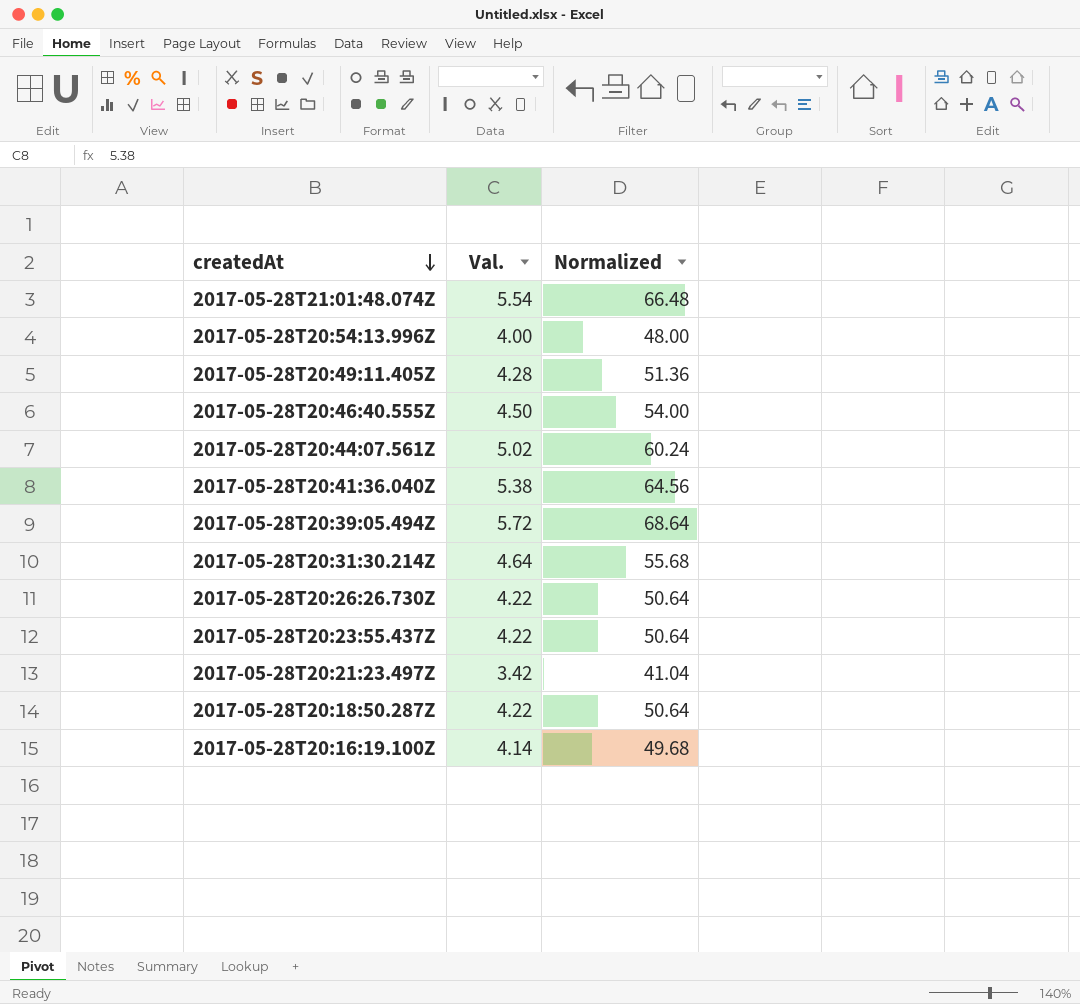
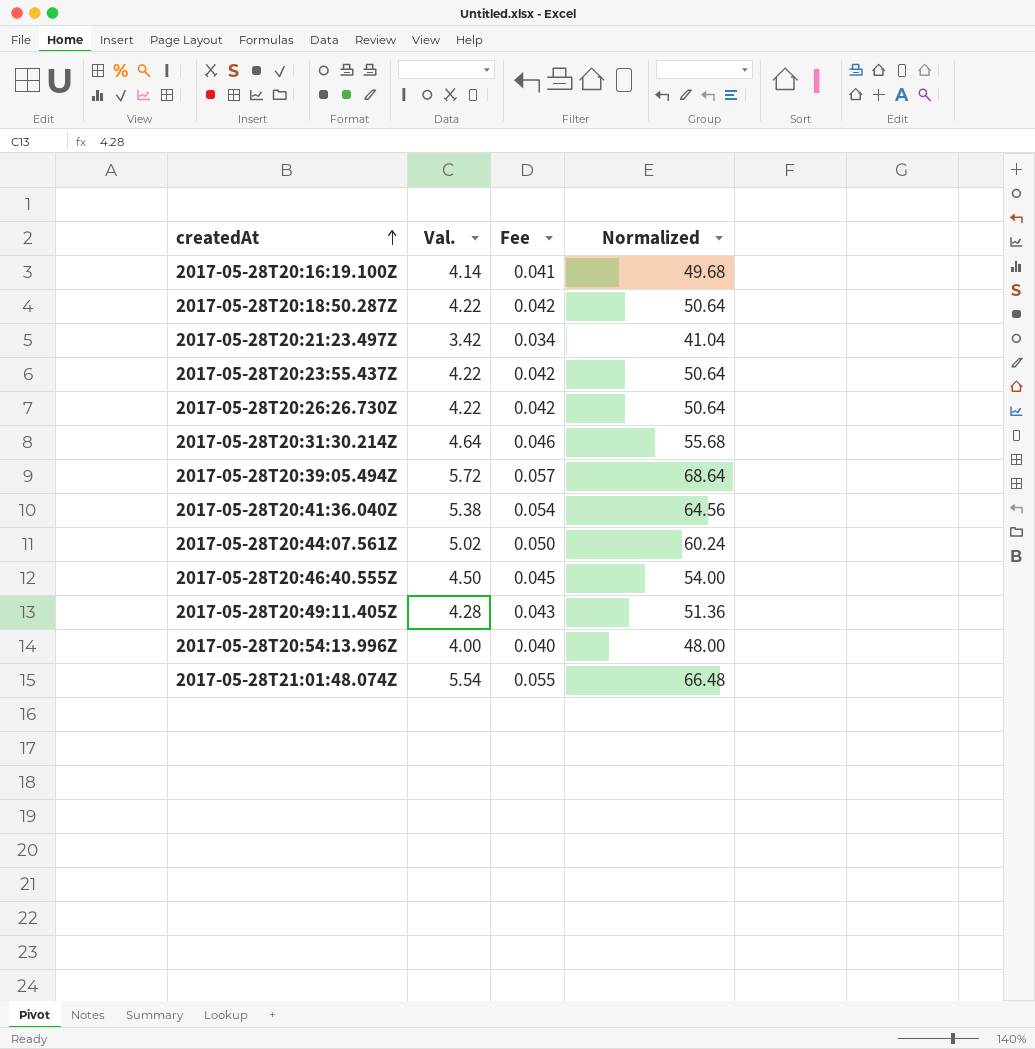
row order: createdAt descending -> createdAt ascending
column Fee | formula: none -> [Val.] * 0.01

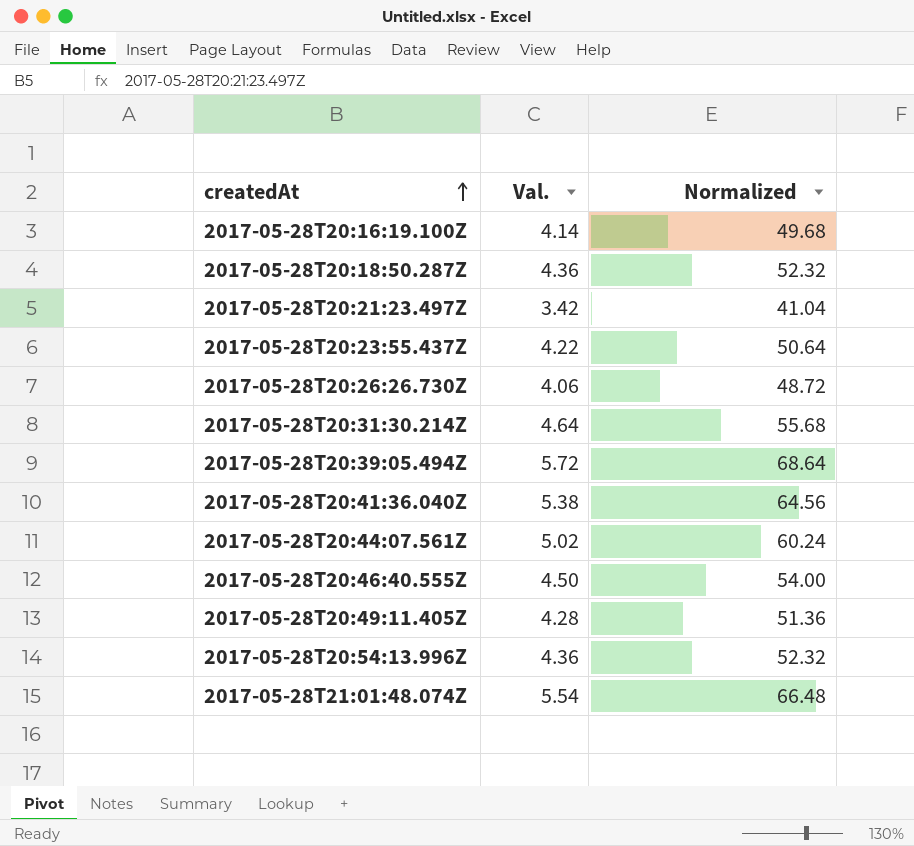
column Fee | formula: [Val.] * 0.01 -> none
2017-05-28T20:18:50.287Z | Val.: 4.22 -> 4.36
2017-05-28T20:18:50.287Z | Normalized: 50.64 -> 52.32
2017-05-28T20:26:26.730Z | Val.: 4.22 -> 4.06
2017-05-28T20:26:26.730Z | Normalized: 50.64 -> 48.72
2017-05-28T20:54:13.996Z | Val.: 4.00 -> 4.36
2017-05-28T20:54:13.996Z | Normalized: 48.00 -> 52.32

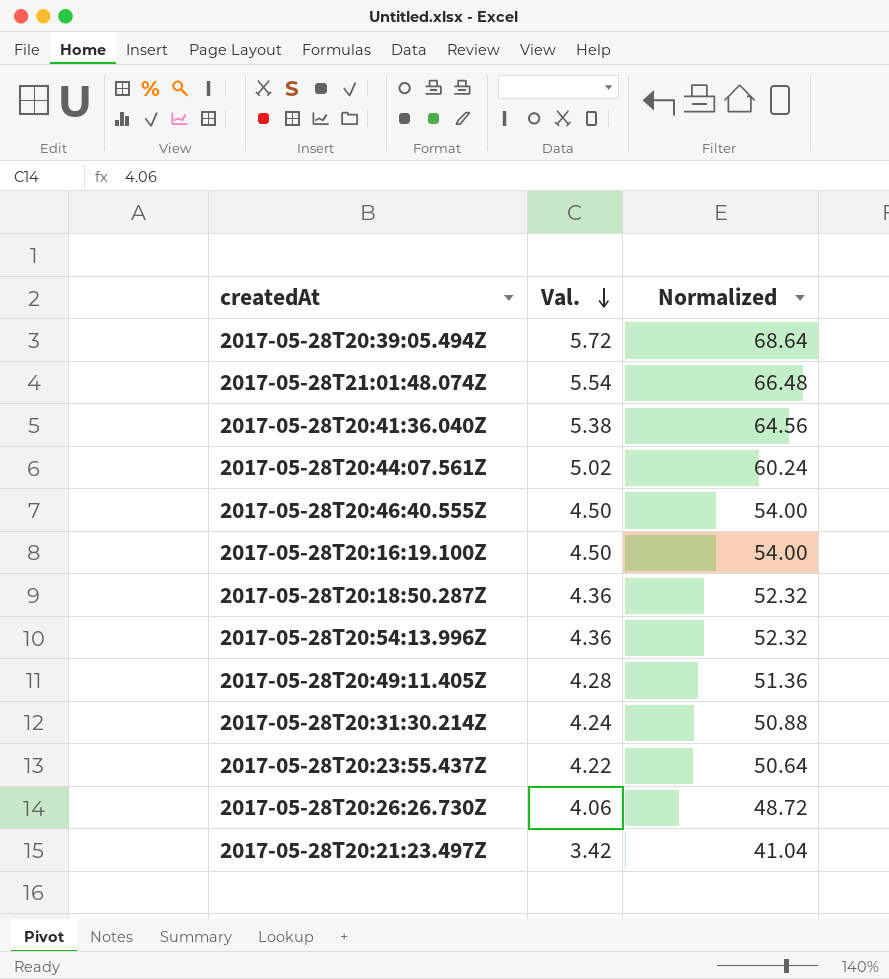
row order: createdAt ascending -> Val. descending
2017-05-28T20:16:19.100Z | Val.: 4.14 -> 4.50
2017-05-28T20:16:19.100Z | Normalized: 49.68 -> 54.00
2017-05-28T20:31:30.214Z | Val.: 4.64 -> 4.24
2017-05-28T20:31:30.214Z | Normalized: 55.68 -> 50.88

